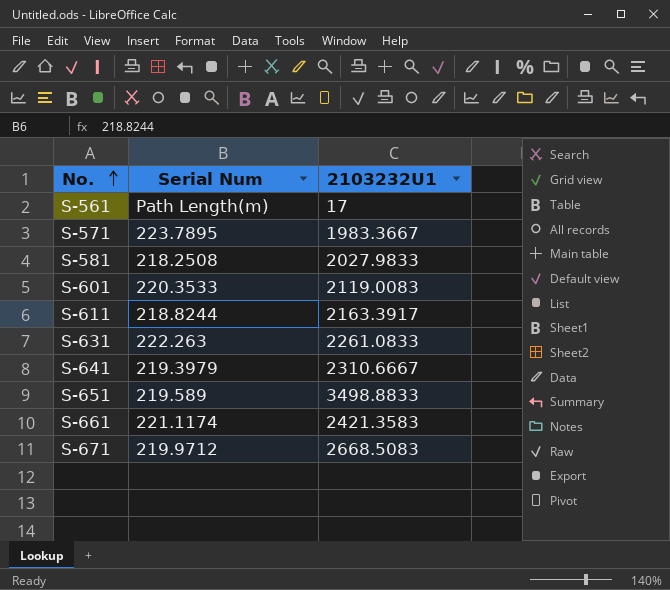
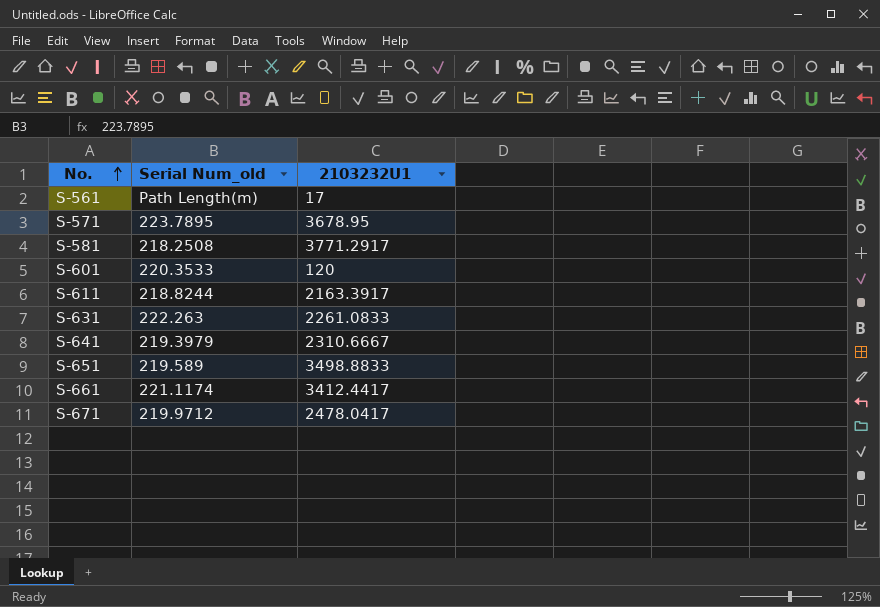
column name: Serial Num -> Serial Num_old
S-571 | 2103232U1: 1983.3667 -> 3678.95
S-581 | 2103232U1: 2027.9833 -> 3771.2917
S-601 | 2103232U1: 2119.0083 -> 120
S-661 | 2103232U1: 2421.3583 -> 3412.4417
S-671 | 2103232U1: 2668.5083 -> 2478.0417

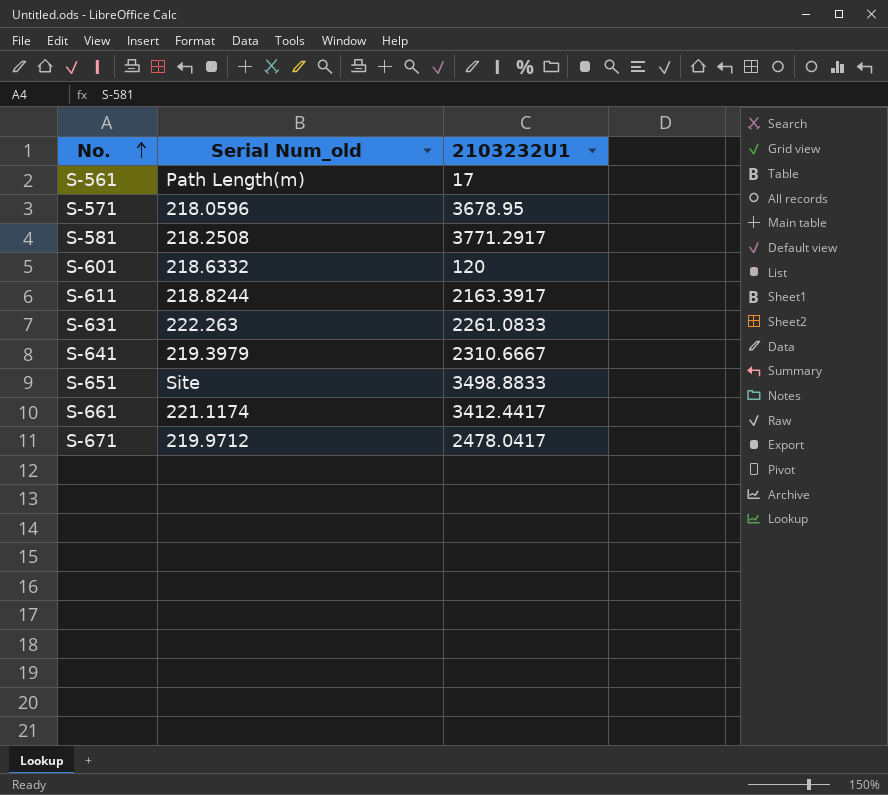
S-571 | Serial Num_old: 223.7895 -> 218.0596
S-601 | Serial Num_old: 220.3533 -> 218.6332
S-651 | Serial Num_old: 219.589 -> Site

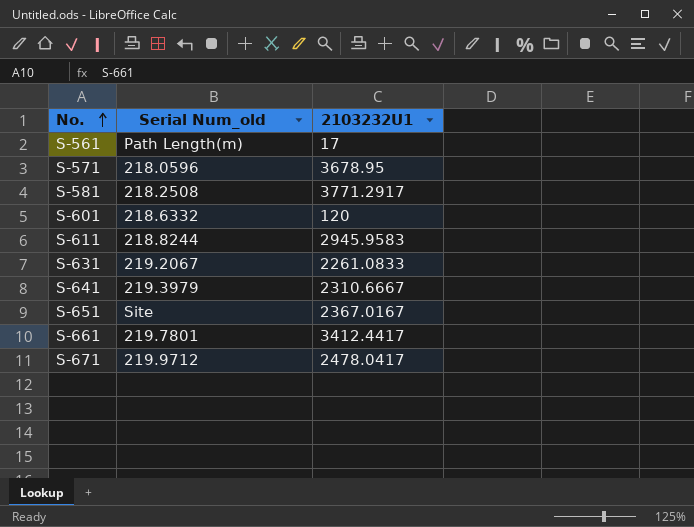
S-611 | 2103232U1: 2163.3917 -> 2945.9583
S-631 | Serial Num_old: 222.263 -> 219.2067
S-651 | 2103232U1: 3498.8833 -> 2367.0167
S-661 | Serial Num_old: 221.1174 -> 219.7801

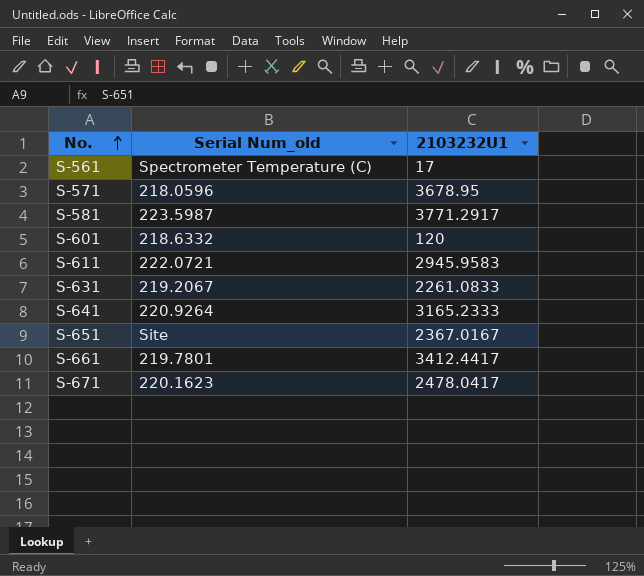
S-561 | Serial Num_old: Path Length(m) -> Spectrometer Temperature (C)
S-581 | Serial Num_old: 218.2508 -> 223.5987
S-611 | Serial Num_old: 218.8244 -> 222.0721
S-641 | Serial Num_old: 219.3979 -> 220.9264
S-641 | 2103232U1: 2310.6667 -> 3165.2333
S-671 | Serial Num_old: 219.9712 -> 220.1623

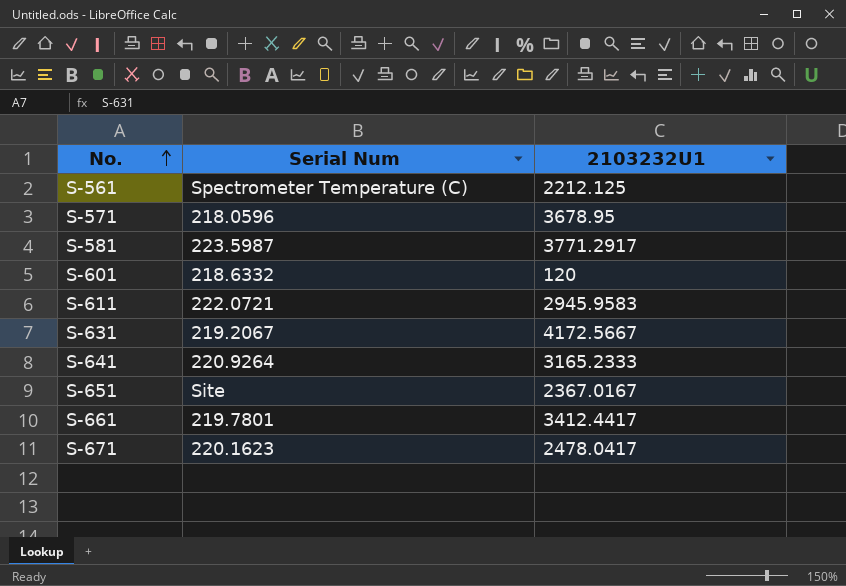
column name: Serial Num_old -> Serial Num
S-561 | 2103232U1: 17 -> 2212.125
S-631 | 2103232U1: 2261.0833 -> 4172.5667

